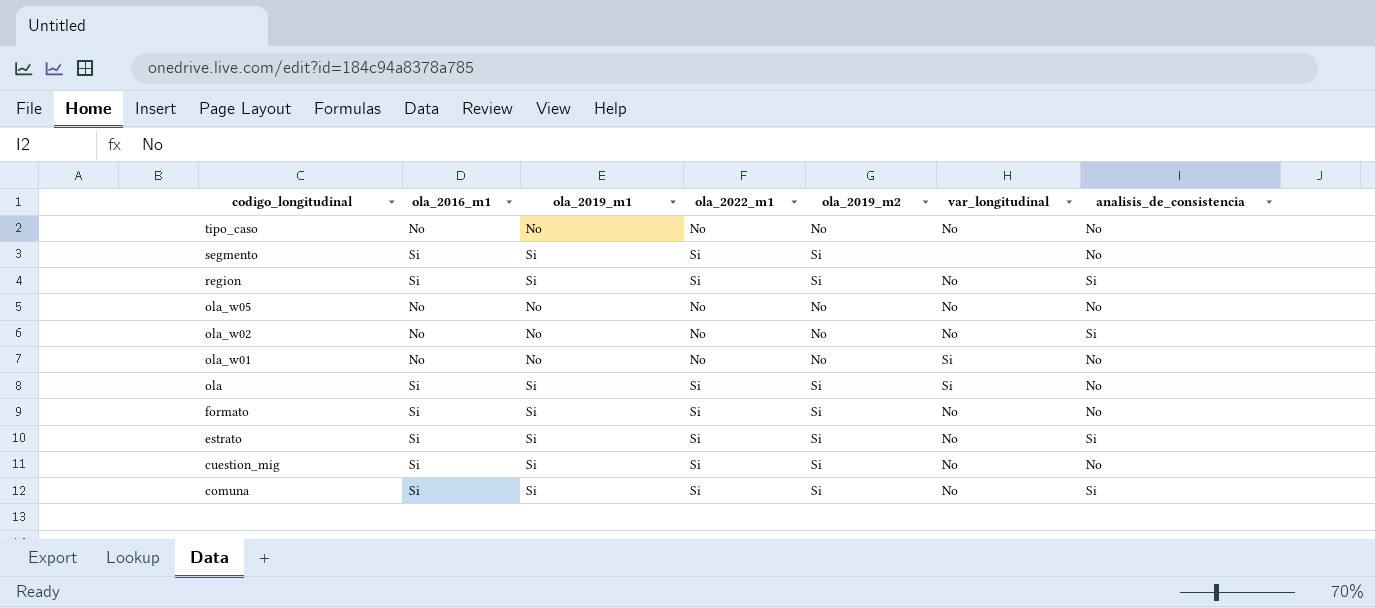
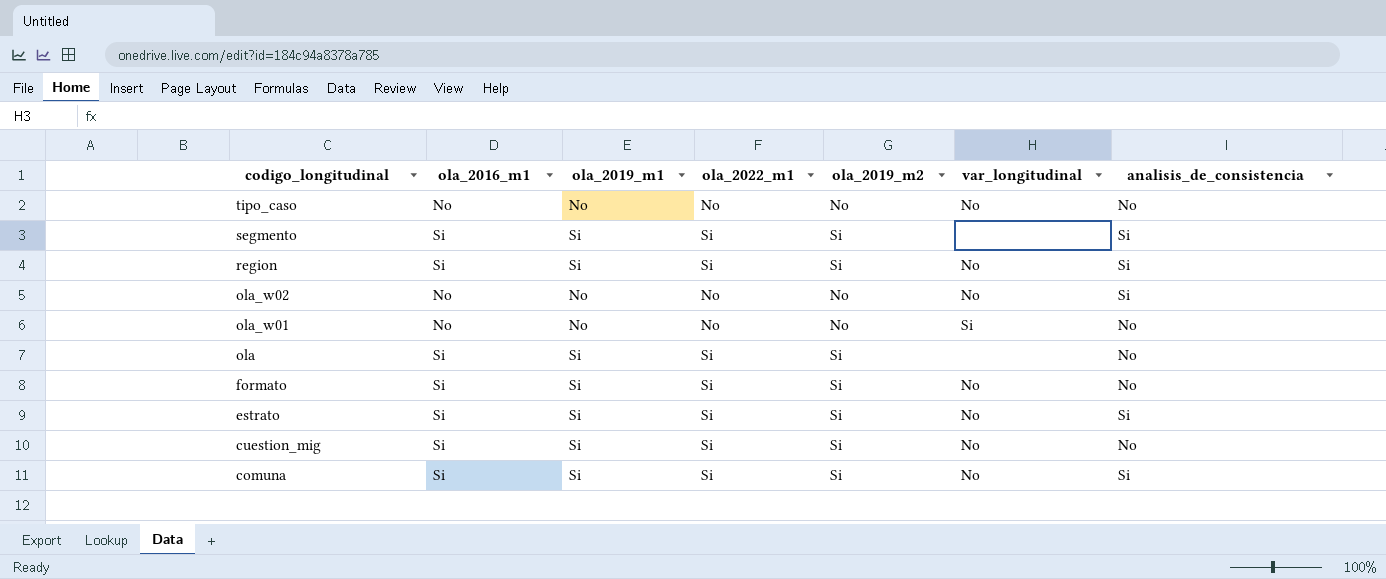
row ola_w05: No | No | No | No | No | No -> none
segmento | analisis_de_consistencia: No -> Si
ola | var_longitudinal: Si -> none

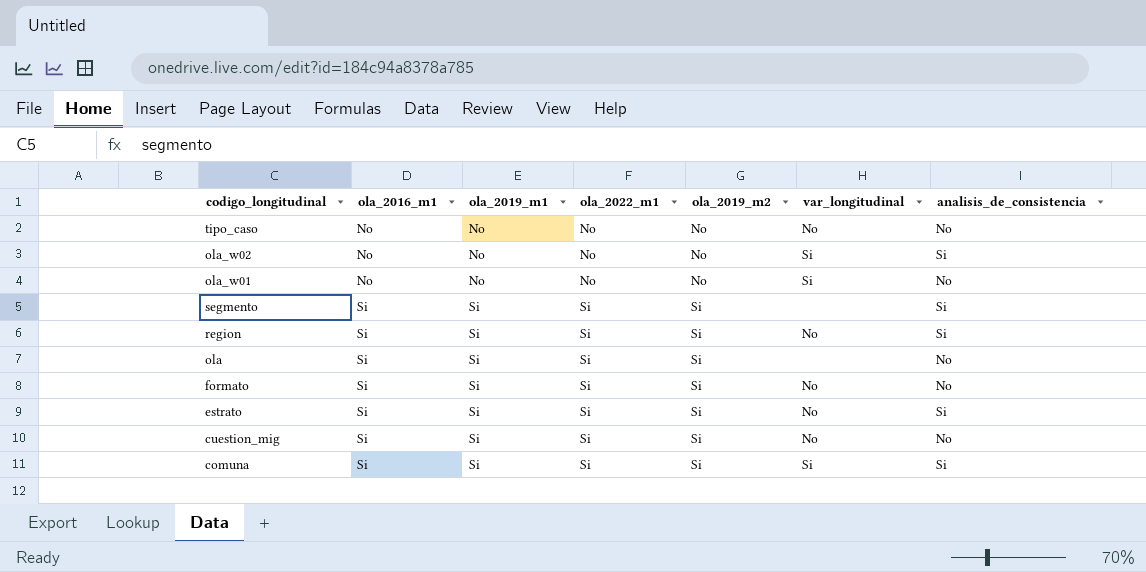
row order: codigo_longitudinal descending -> ola_2016_m1 ascending
ola_w02 | var_longitudinal: No -> Si
comuna | var_longitudinal: No -> Si

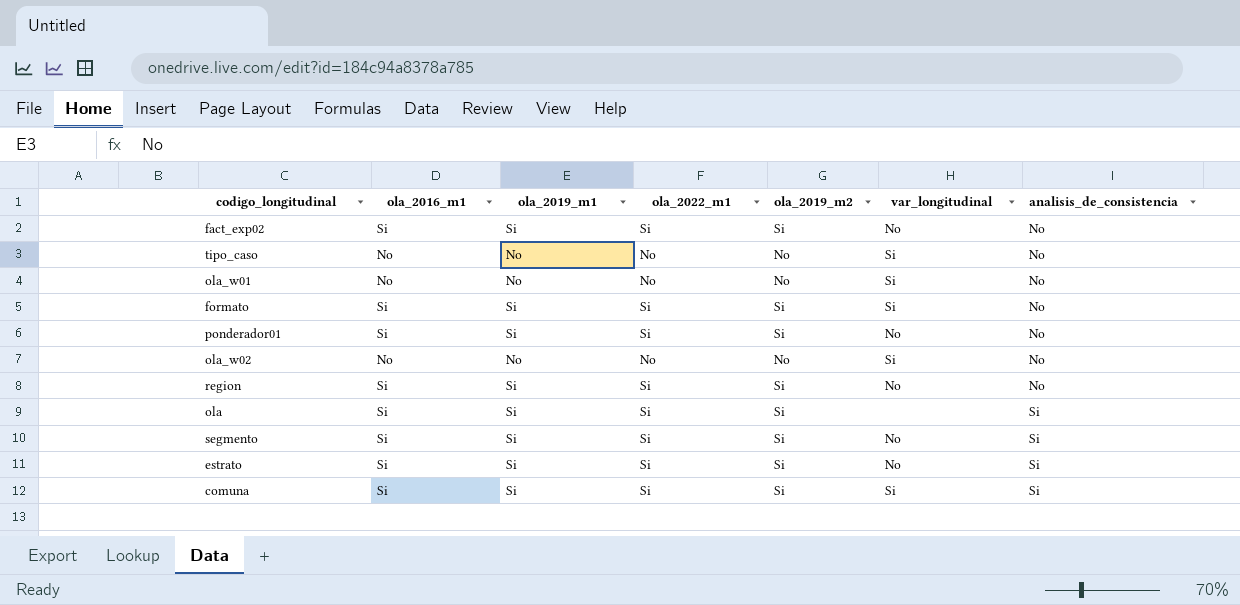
row order: ola_2016_m1 ascending -> analisis_de_consistencia ascending
row cuestion_mig: Si | Si | Si | Si | No | No -> none
row fact_exp02: none -> Si | Si | Si | Si | No | No
tipo_caso | var_longitudinal: No -> Si
formato | var_longitudinal: No -> Si
row ponderador01: none -> Si | Si | Si | Si | No | No
ola_w02 | analisis_de_consistencia: Si -> No
region | analisis_de_consistencia: Si -> No
ola | analisis_de_consistencia: No -> Si
segmento | var_longitudinal: none -> No

